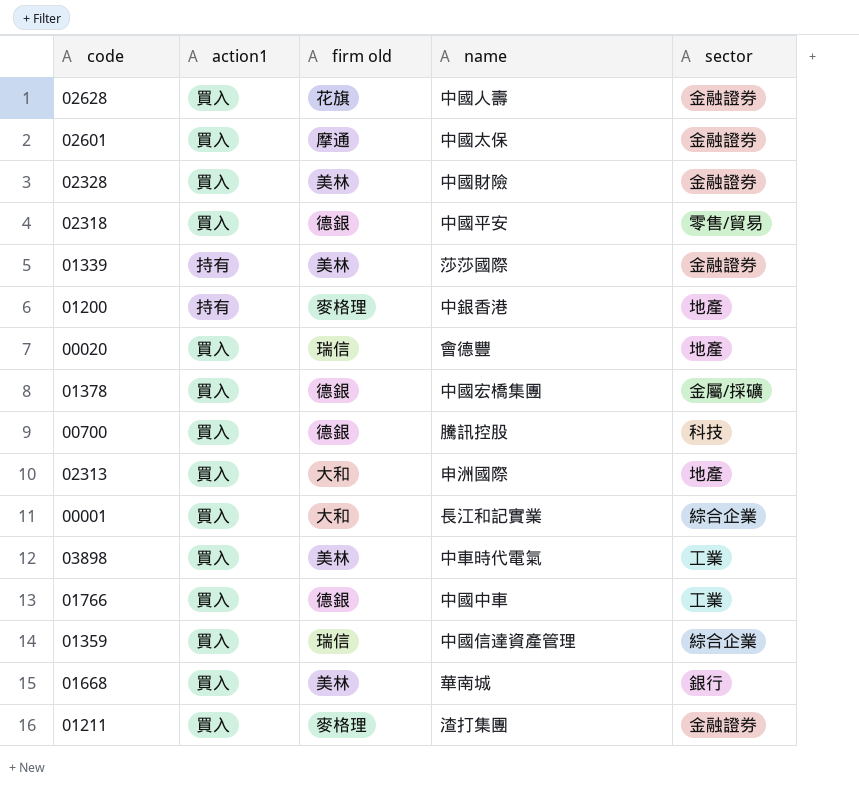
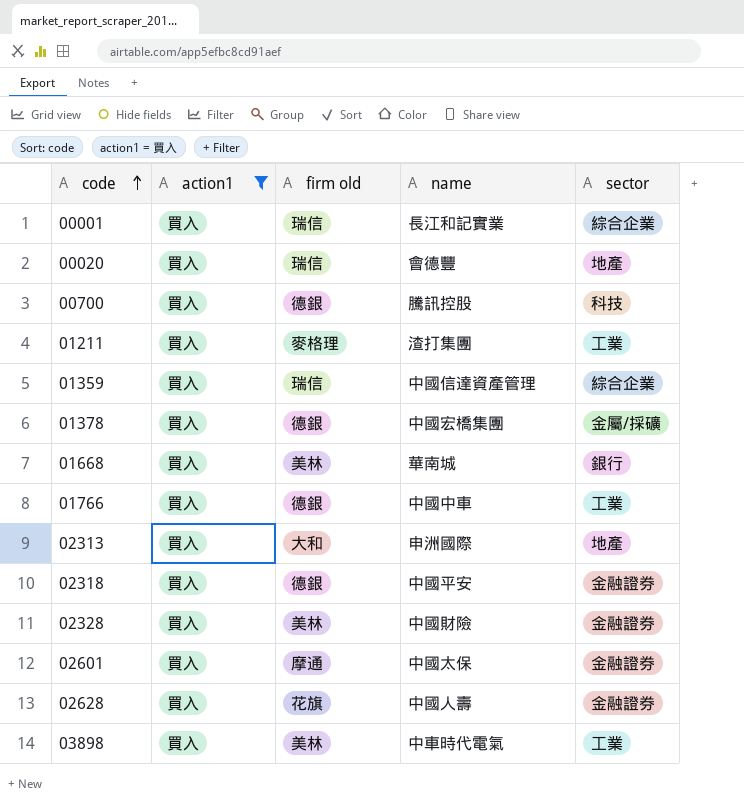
filter: none -> action1 = 買入
row order: none -> code ascending
00001 | firm old: 大和 -> 瑞信
01211 | sector: 金融證券 -> 工業
02318 | sector: 零售/貿易 -> 金融證券

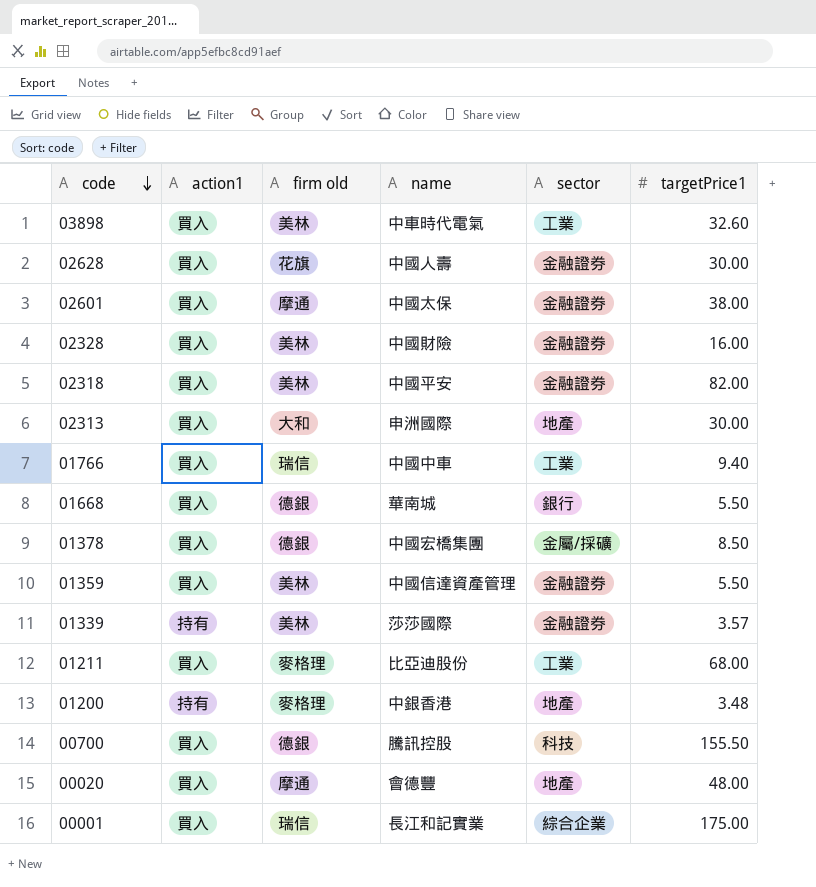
filter: action1 = 買入 -> none
row order: code ascending -> code descending
column targetPrice1 | position: none -> 6
02318 | firm old: 德銀 -> 美林
01766 | firm old: 德銀 -> 瑞信
01668 | firm old: 美林 -> 德銀
01359 | firm old: 瑞信 -> 美林
01359 | sector: 綜合企業 -> 金融證券
01211 | name: 渣打集團 -> 比亞迪股份
00020 | firm old: 瑞信 -> 摩通

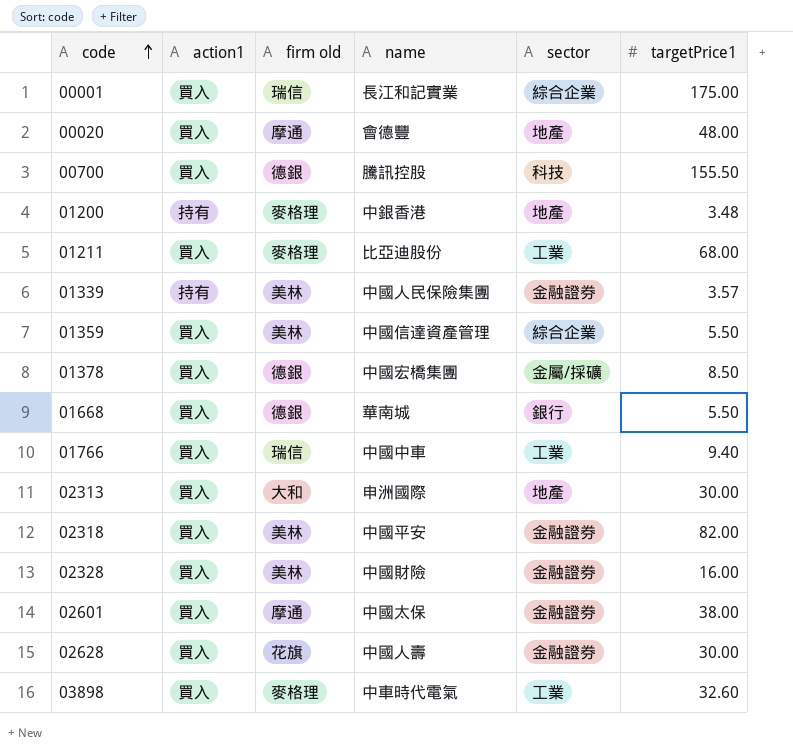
row order: code descending -> code ascending
01339 | name: 莎莎國際 -> 中國人民保險集團
01359 | sector: 金融證券 -> 綜合企業
03898 | firm old: 美林 -> 麥格理

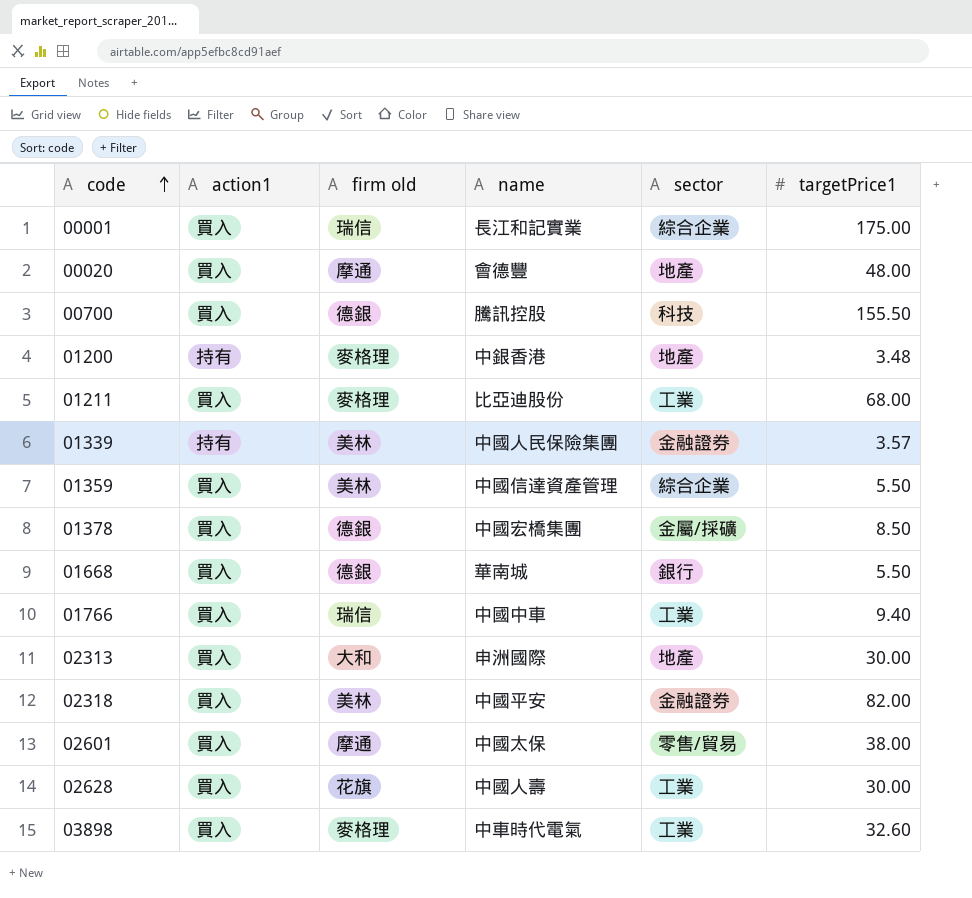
row 02328: 買入 | 美林 | 中國財險 | 金融證券 | 16.00 -> none
02601 | sector: 金融證券 -> 零售/貿易
02628 | sector: 金融證券 -> 工業

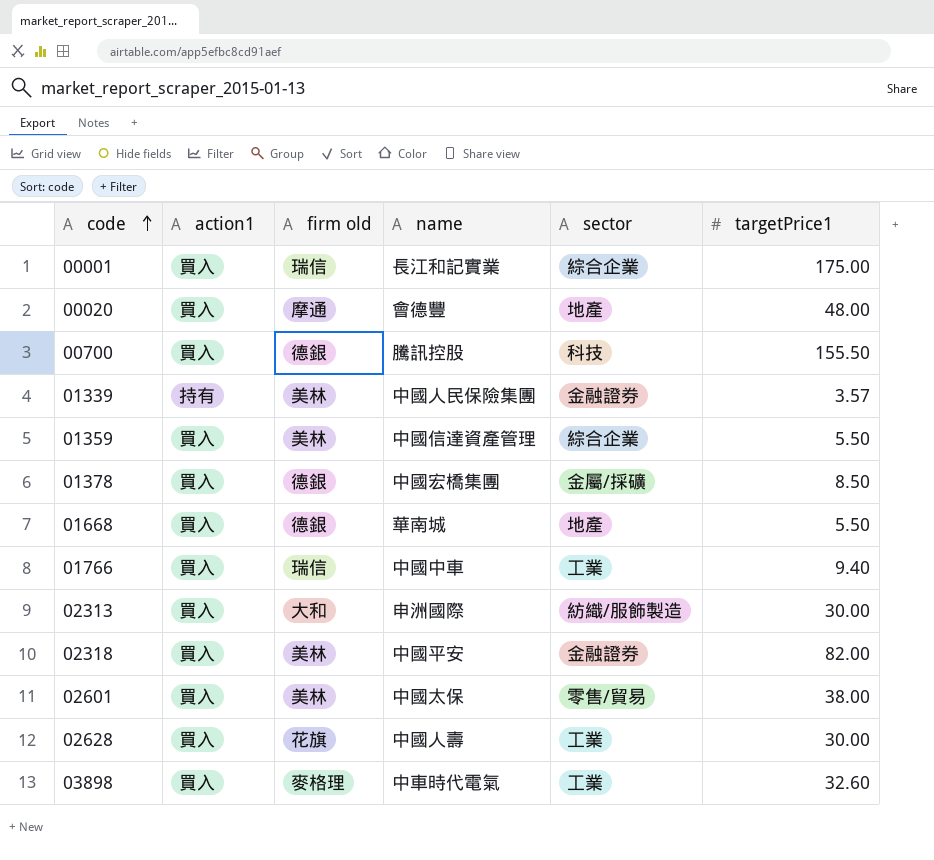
row 01200: 持有 | 麥格理 | 中銀香港 | 地產 | 3.48 -> none
row 01211: 買入 | 麥格理 | 比亞迪股份 | 工業 | 68.00 -> none
01668 | sector: 銀行 -> 地產
02313 | sector: 地產 -> 紡織/服飾製造
02601 | firm old: 摩通 -> 美林

